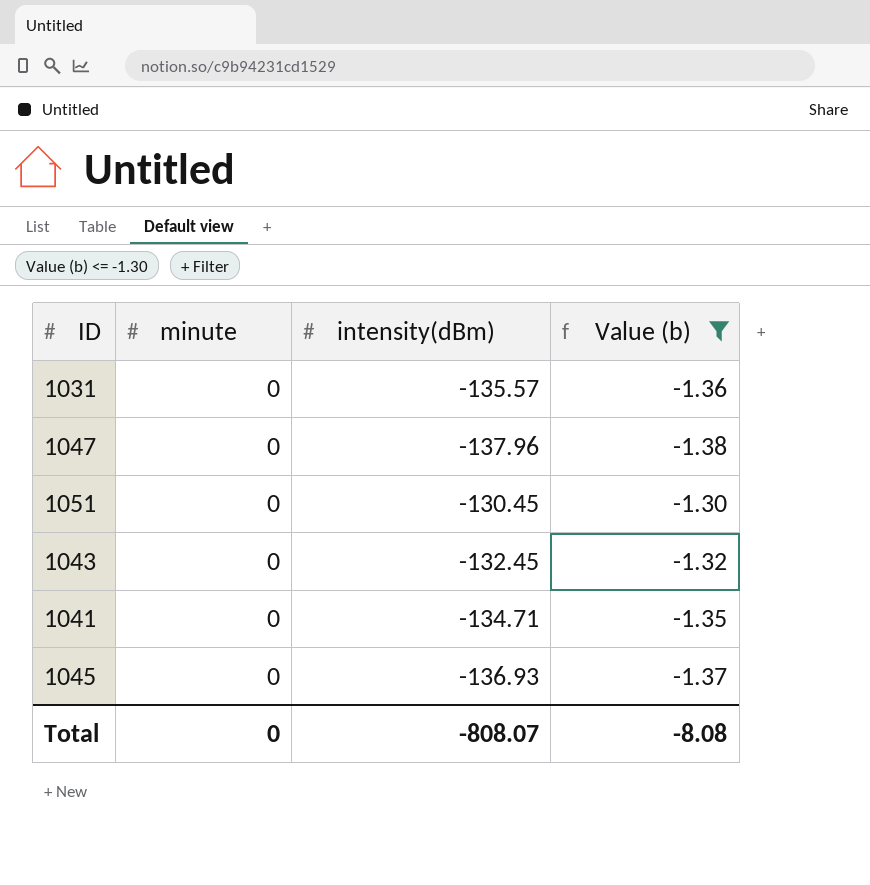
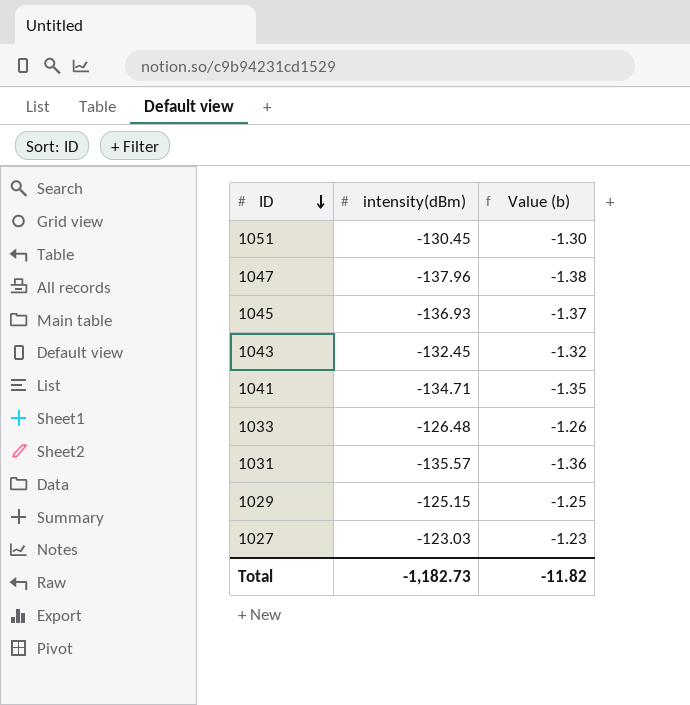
filter: Value (b) <= -1.30 -> none
row order: none -> ID descending
column minute | position: 2 -> none
Total | intensity(dBm): -808.07 -> -1,182.73
Total | Value (b): -8.08 -> -11.82

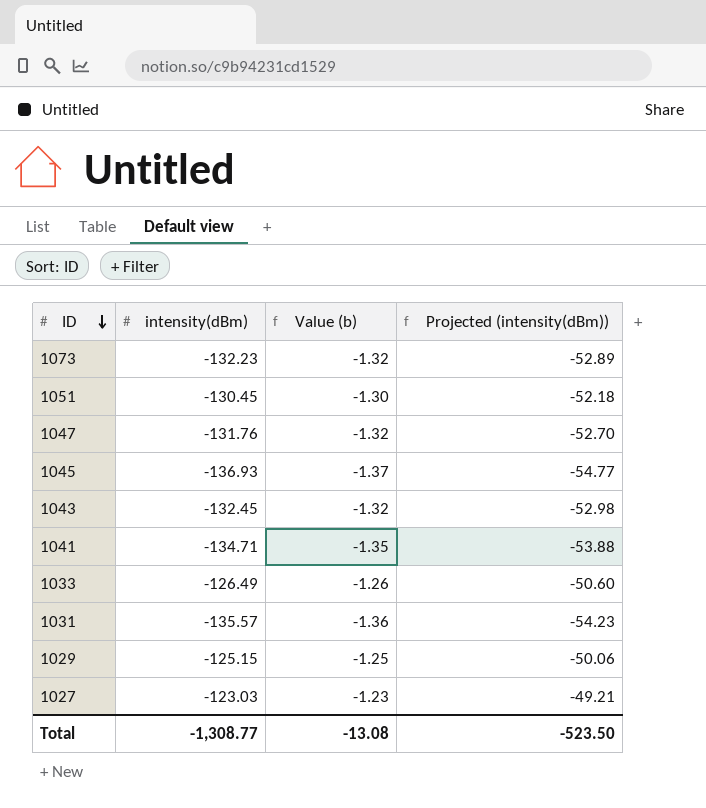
column Projected (intensity(dBm)) | formula: none -> [intensity(dBm)] * 0.4
row 1073: none -> -132.23 | -1.32 | -52.89
1047 | intensity(dBm): -137.96 -> -131.76
1047 | Value (b): -1.38 -> -1.32
1033 | intensity(dBm): -126.48 -> -126.49
Total | intensity(dBm): -1,182.73 -> -1,308.77
Total | Value (b): -11.82 -> -13.08

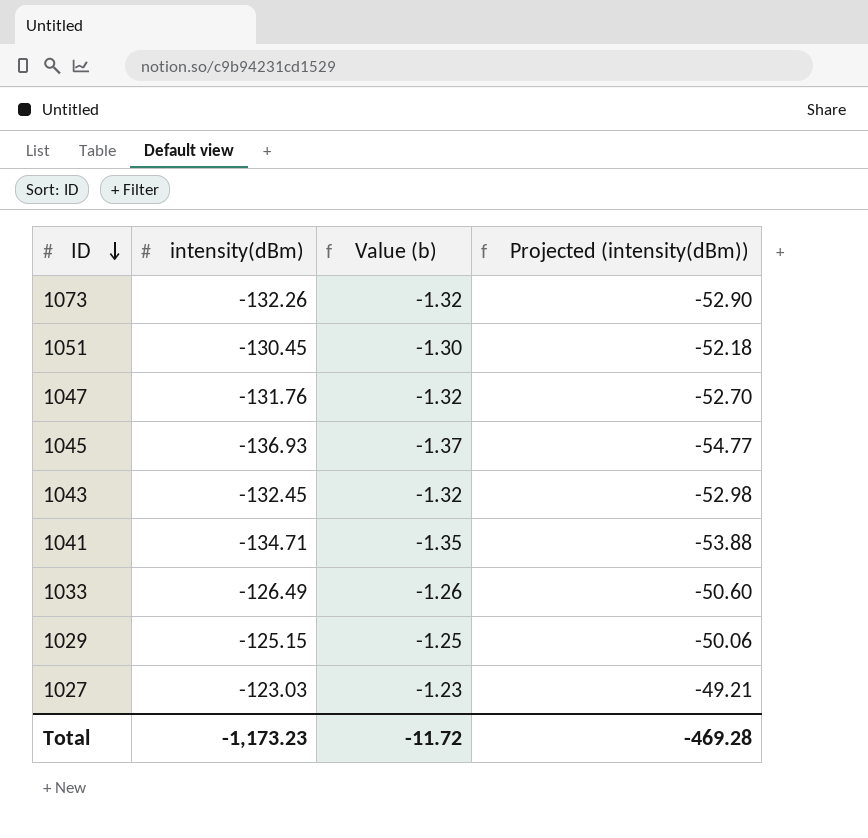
row 1031: -135.57 | -1.36 | -54.23 -> none
1073 | intensity(dBm): -132.23 -> -132.26
1073 | Projected (intensity(dBm)): -52.89 -> -52.90
Total | intensity(dBm): -1,308.77 -> -1,173.23
Total | Value (b): -13.08 -> -11.72
Total | Projected (intensity(dBm)): -523.50 -> -469.28

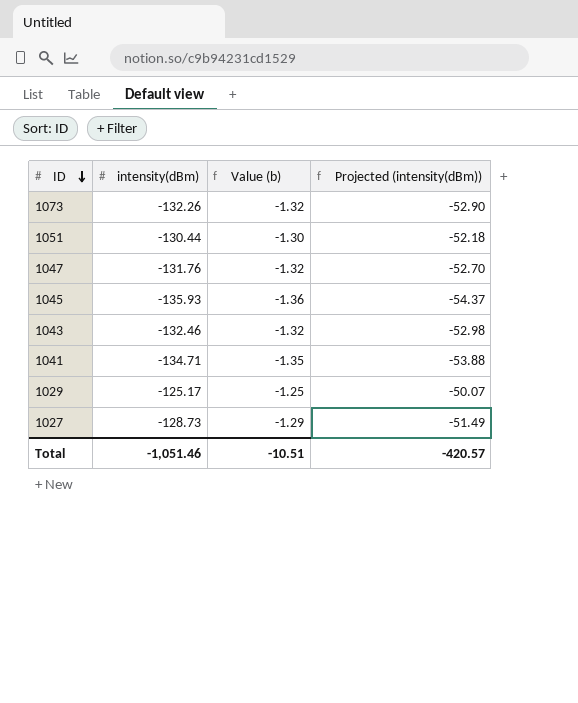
row 1033: -126.49 | -1.26 | -50.60 -> none
1051 | intensity(dBm): -130.45 -> -130.44
1045 | intensity(dBm): -136.93 -> -135.93
1045 | Value (b): -1.37 -> -1.36
1045 | Projected (intensity(dBm)): -54.77 -> -54.37
1043 | intensity(dBm): -132.45 -> -132.46
1029 | intensity(dBm): -125.15 -> -125.17
1029 | Projected (intensity(dBm)): -50.06 -> -50.07
1027 | intensity(dBm): -123.03 -> -128.73
1027 | Value (b): -1.23 -> -1.29
1027 | Projected (intensity(dBm)): -49.21 -> -51.49
Total | intensity(dBm): -1,173.23 -> -1,051.46
Total | Value (b): -11.72 -> -10.51
Total | Projected (intensity(dBm)): -469.28 -> -420.57

